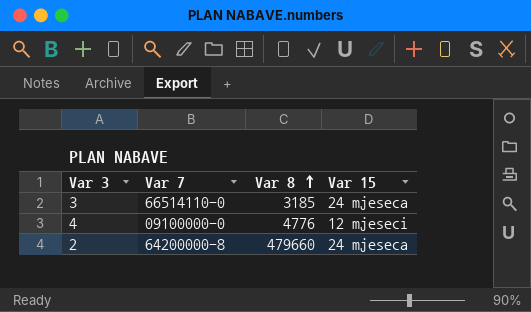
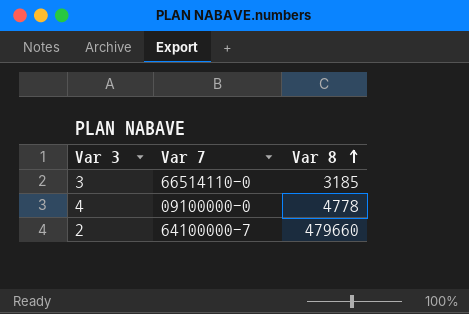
column Var 15 | position: 4 -> none
4 | Var 8: 4776 -> 4778
2 | Var 7: 64200000-8 -> 64100000-7

